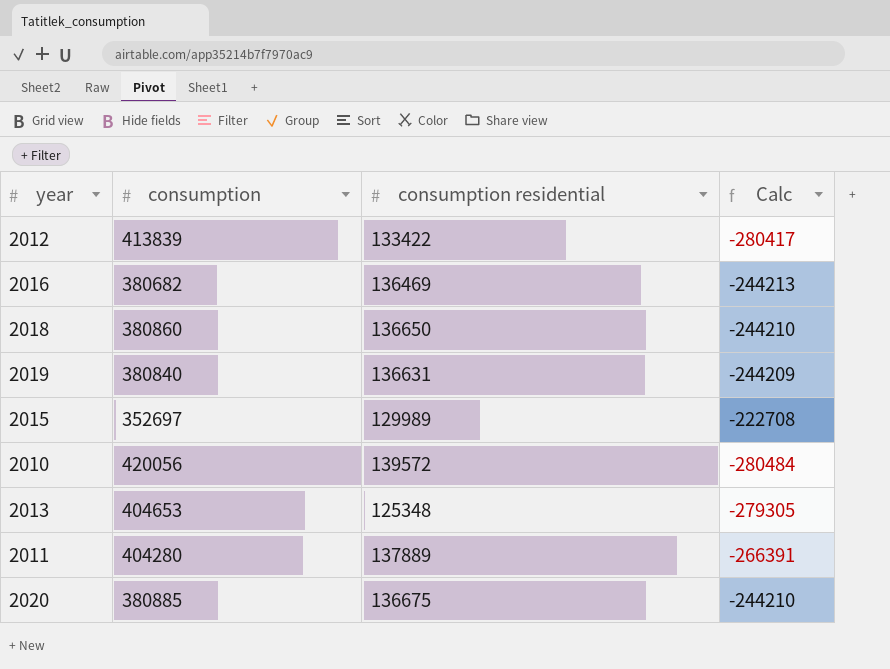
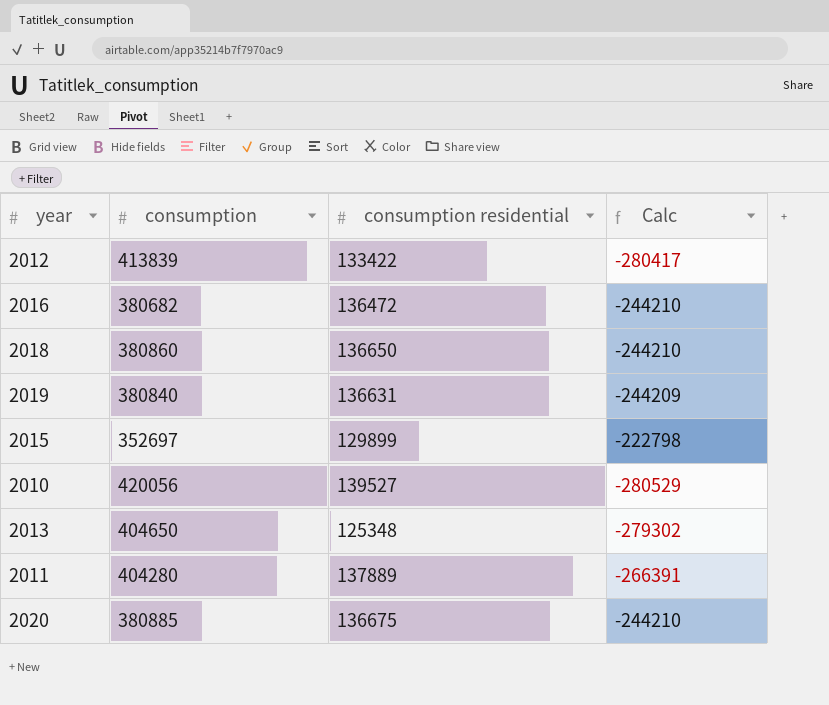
2016 | consumption residential: 136469 -> 136472
2016 | Calc: -244213 -> -244210
2015 | consumption residential: 129989 -> 129899
2015 | Calc: -222708 -> -222798
2010 | consumption residential: 139572 -> 139527
2010 | Calc: -280484 -> -280529
2013 | consumption: 404653 -> 404650
2013 | Calc: -279305 -> -279302

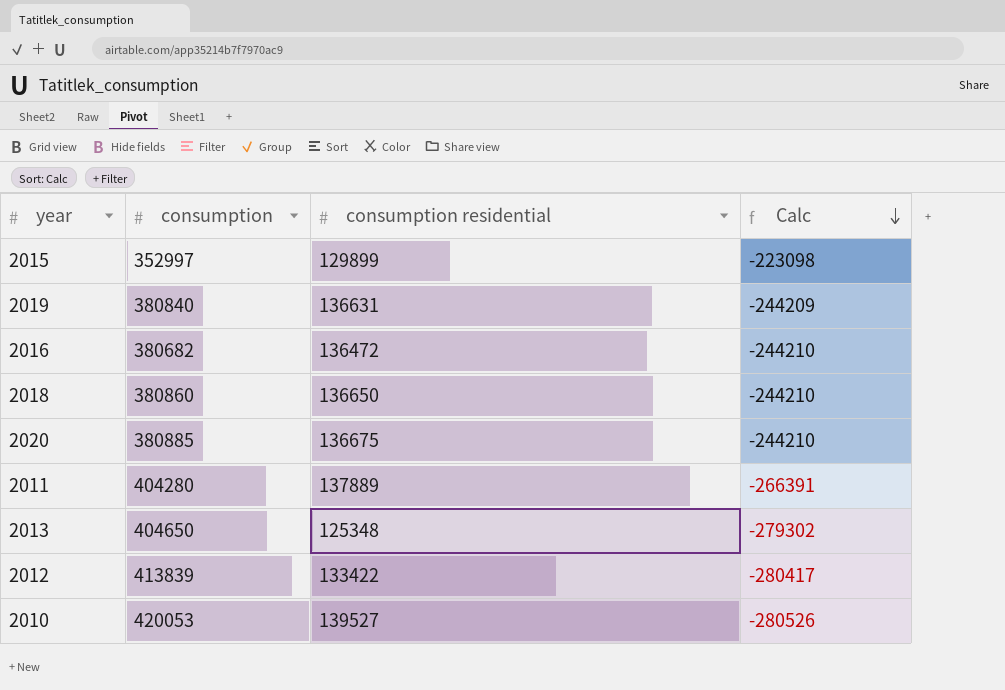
row order: none -> Calc descending
2015 | consumption: 352697 -> 352997
2015 | Calc: -222798 -> -223098
2010 | consumption: 420056 -> 420053
2010 | Calc: -280529 -> -280526

